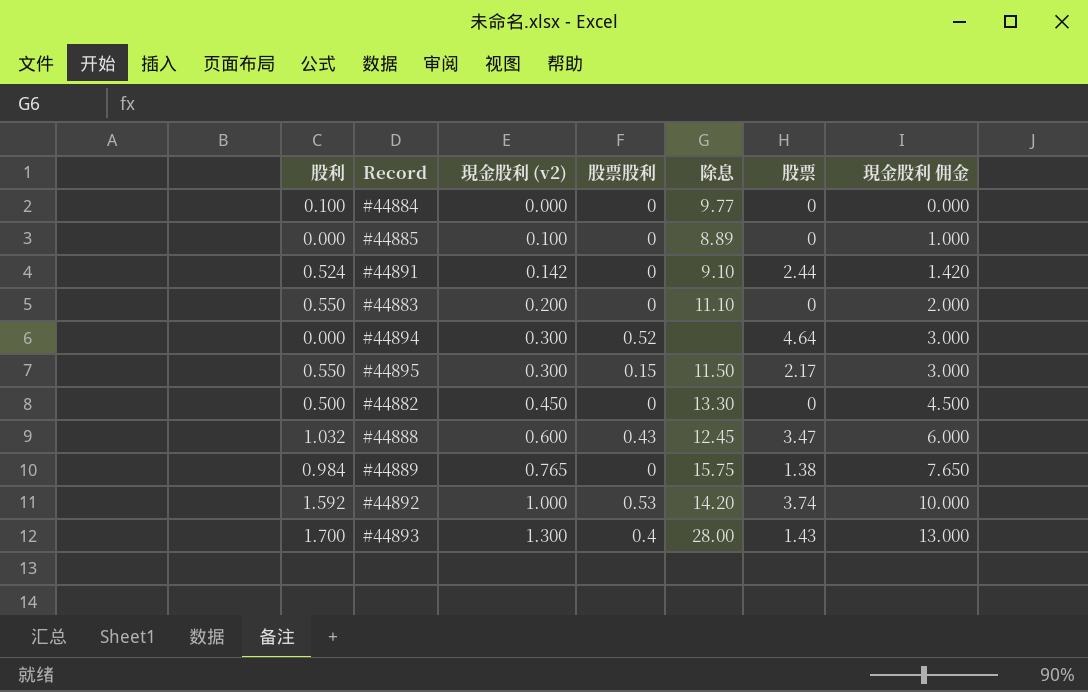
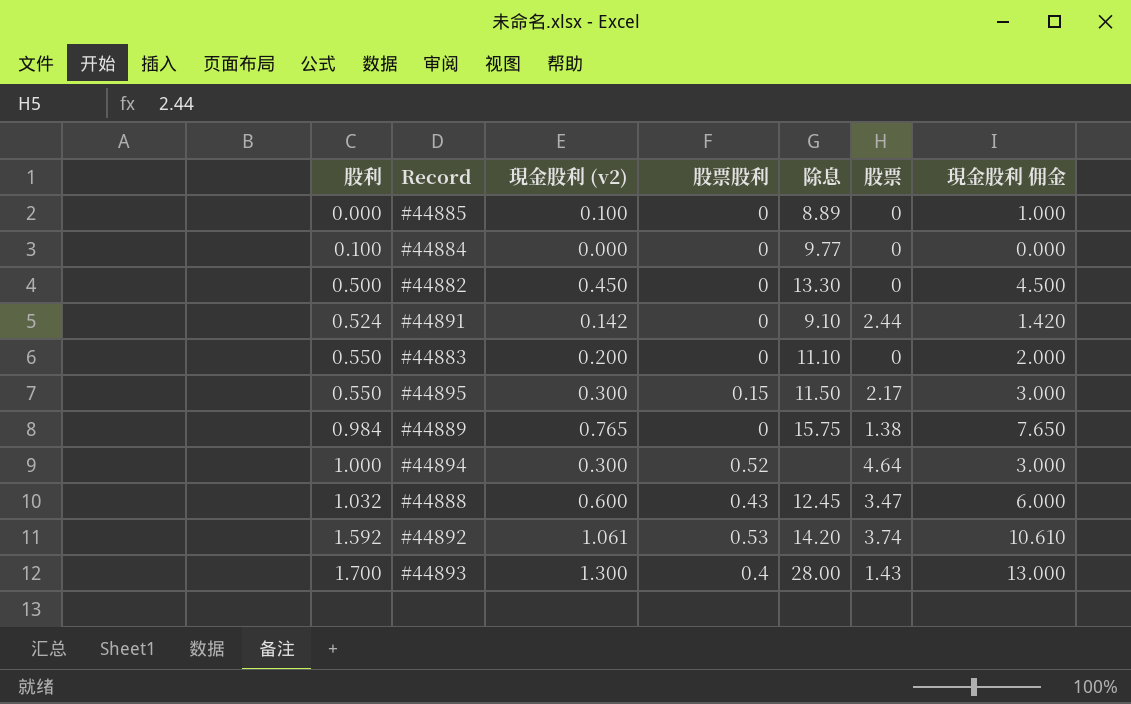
row order: 現金股利 (v2) ascending -> 股利 ascending
#44894 | 股利: 0.000 -> 1.000
#44892 | 現金股利 (v2): 1.000 -> 1.061
#44892 | 現金股利 佣金: 10.000 -> 10.610

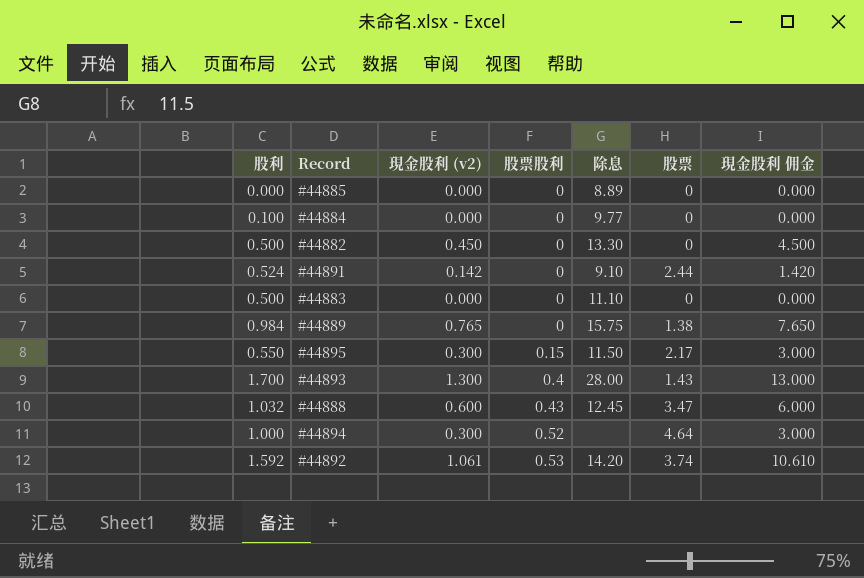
row order: 股利 ascending -> 股票股利 ascending
#44885 | 現金股利 (v2): 0.100 -> 0.000
#44885 | 現金股利 佣金: 1.000 -> 0.000
#44883 | 股利: 0.550 -> 0.500
#44883 | 現金股利 (v2): 0.200 -> 0.000
#44883 | 現金股利 佣金: 2.000 -> 0.000

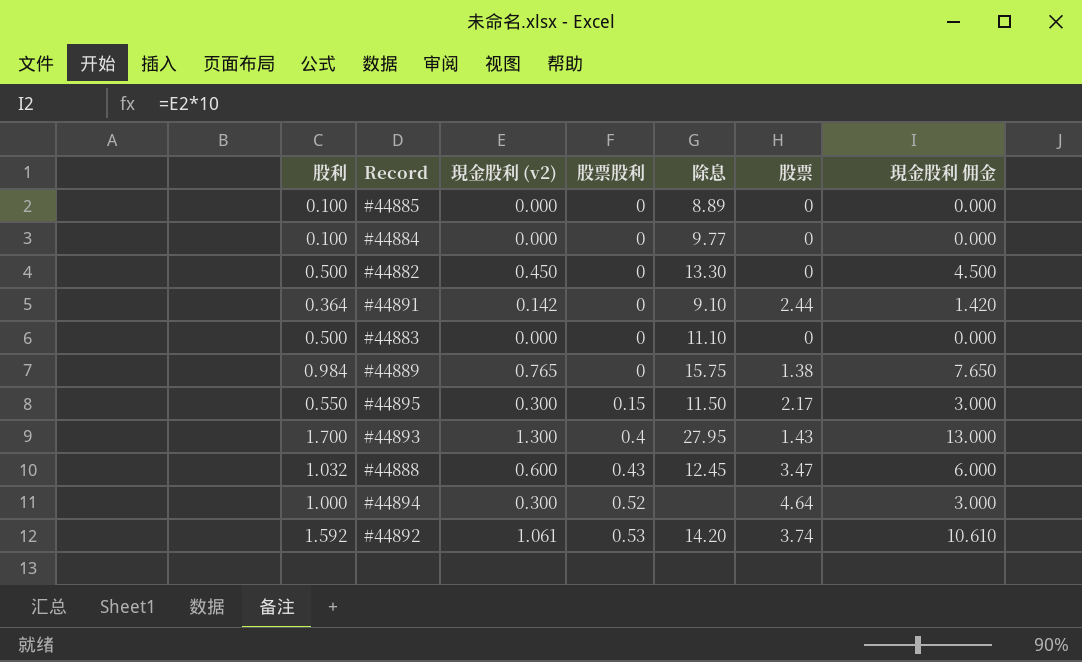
#44885 | 股利: 0.000 -> 0.100
#44891 | 股利: 0.524 -> 0.364
#44893 | 除息: 28.00 -> 27.95

